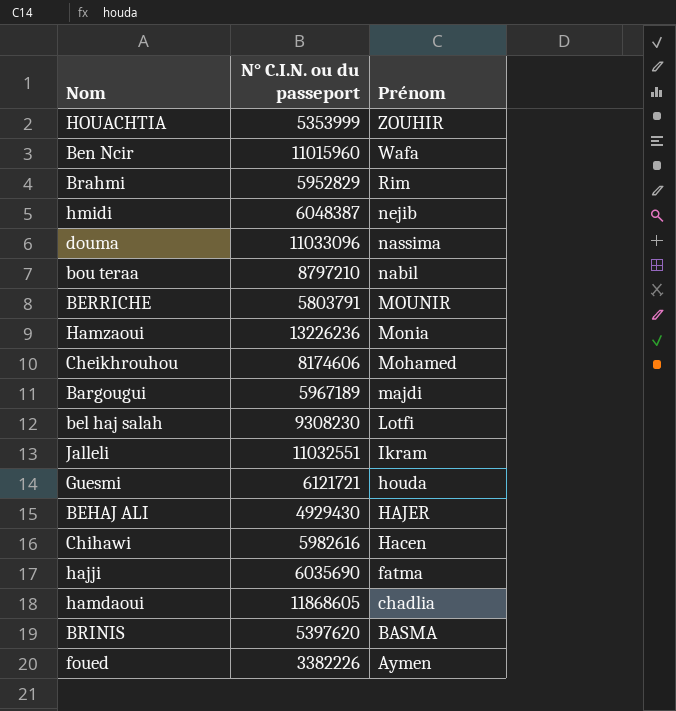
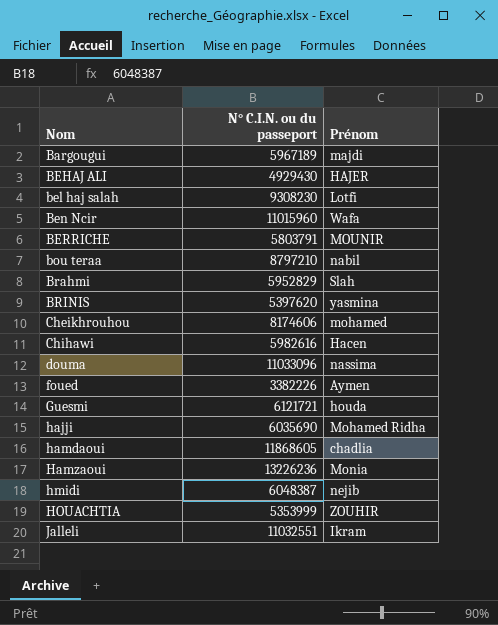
row order: Prénom descending -> Nom ascending
Brahmi | Prénom: Rim -> Slah
BRINIS | Prénom: BASMA -> yasmina
Cheikhrouhou | Prénom: Mohamed -> mohamed
hajji | Prénom: fatma -> Mohamed Ridha

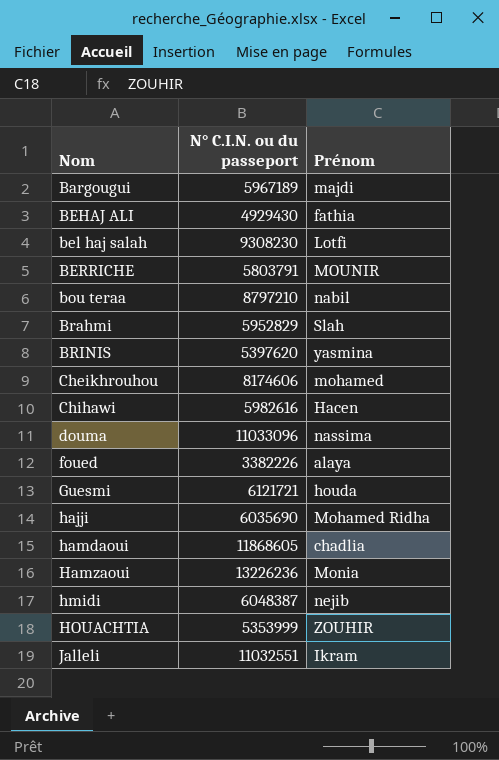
row Ben Ncir: 11015960 | Wafa -> none
BEHAJ ALI | Prénom: HAJER -> fathia
foued | Prénom: Aymen -> alaya

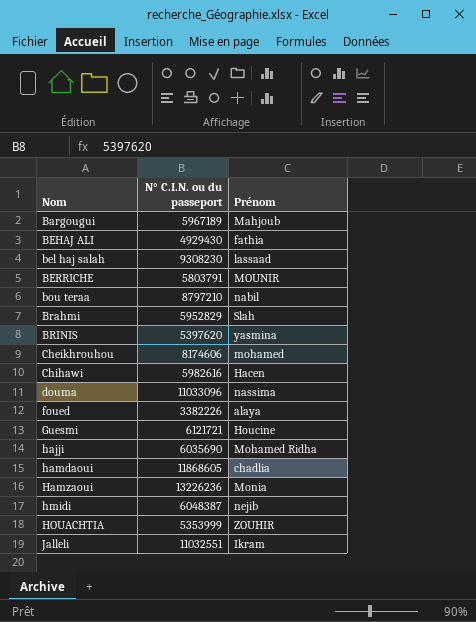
Bargougui | Prénom: majdi -> Mahjoub
bel haj salah | Prénom: Lotfi -> lassaad
Guesmi | Prénom: houda -> Houcine

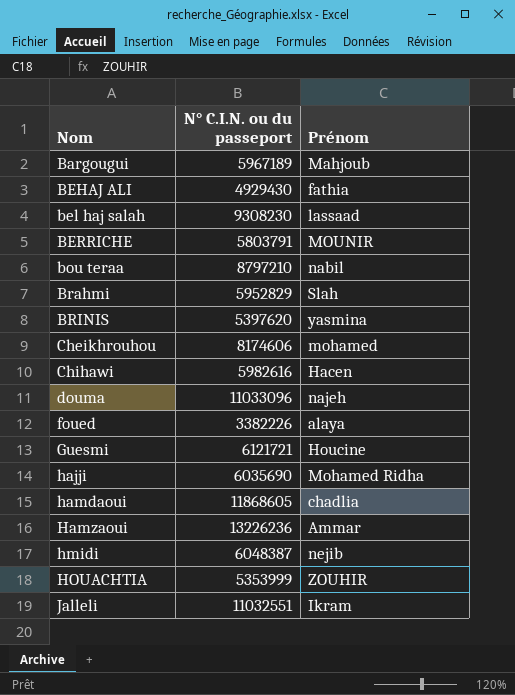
douma | Prénom: nassima -> najeh
Hamzaoui | Prénom: Monia -> Ammar

